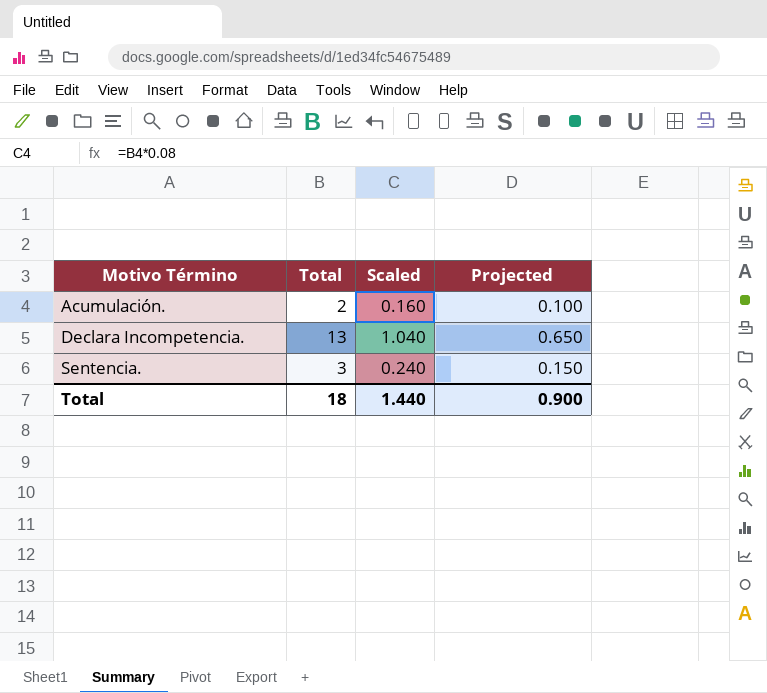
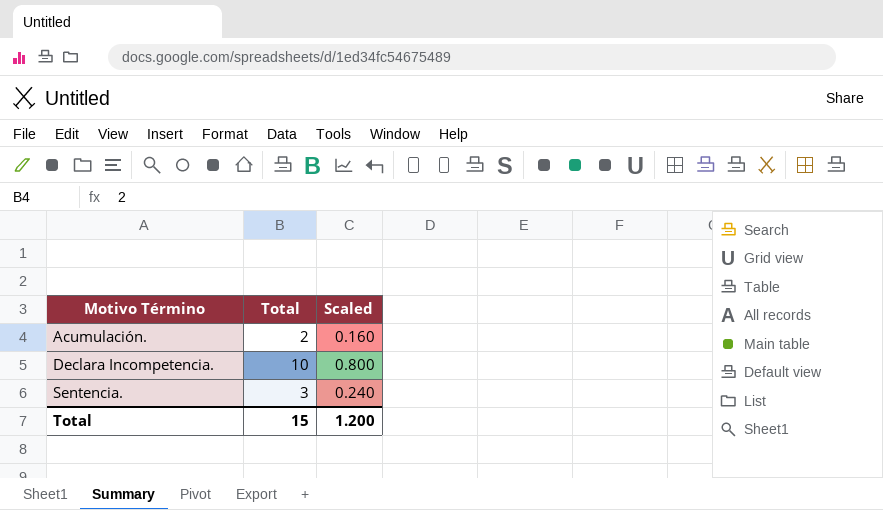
column Projected | formula: [Total] * 0.05 -> none
Declara Incompetencia. | Total: 13 -> 10
Declara Incompetencia. | Scaled: 1.040 -> 0.800
Total | Total: 18 -> 15
Total | Scaled: 1.440 -> 1.200

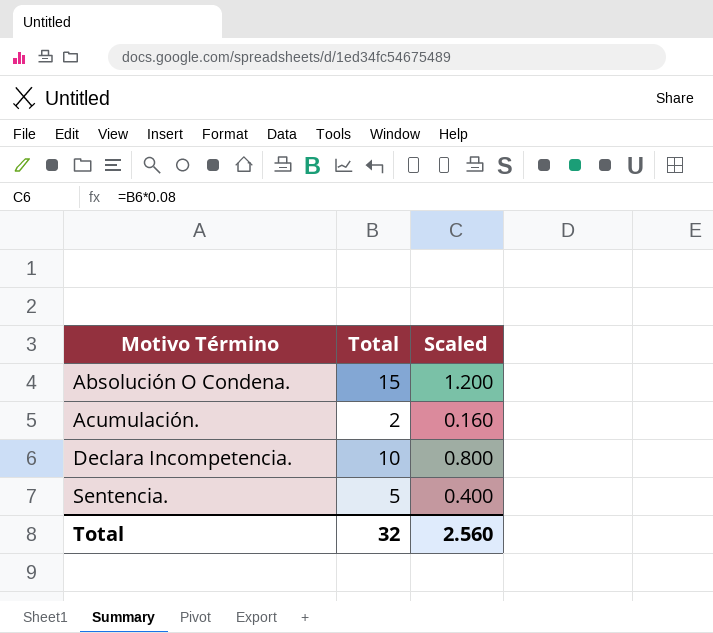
row Absolución O Condena.: none -> 15 | 1.200
Sentencia. | Total: 3 -> 5
Sentencia. | Scaled: 0.240 -> 0.400
Total | Total: 15 -> 32
Total | Scaled: 1.200 -> 2.560

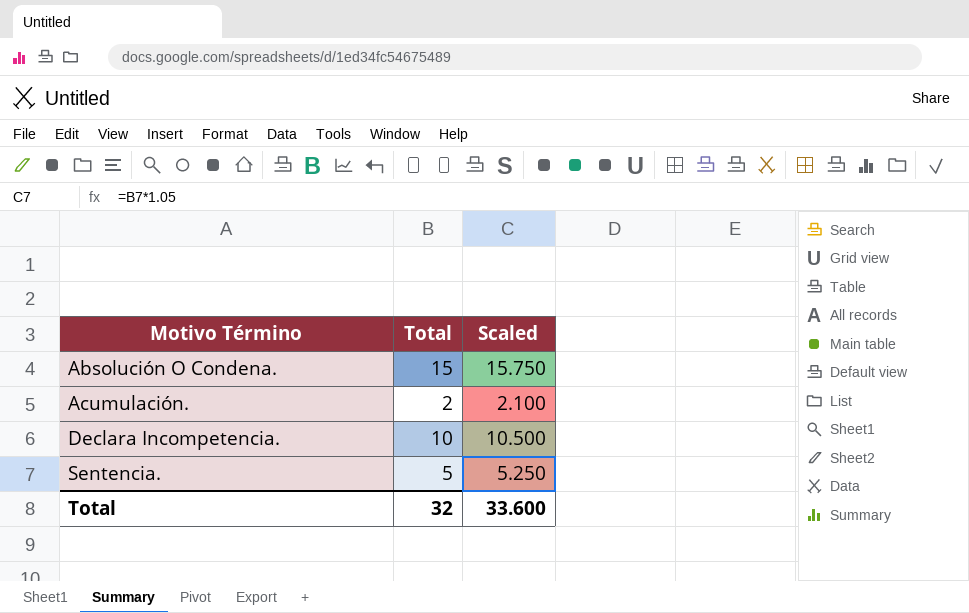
column Scaled | formula: [Total] * 0.08 -> [Total] * 1.05
Total | Scaled: 2.560 -> 33.600

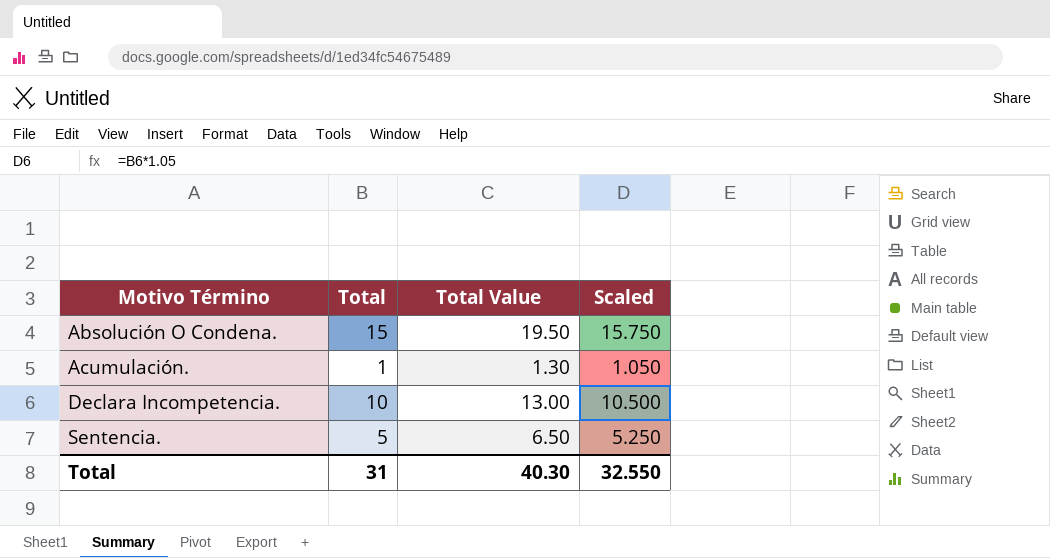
column Total Value | formula: none -> [Total] * 1.3
Acumulación. | Total: 2 -> 1
Acumulación. | Scaled: 2.100 -> 1.050
Total | Total: 32 -> 31
Total | Scaled: 33.600 -> 32.550

